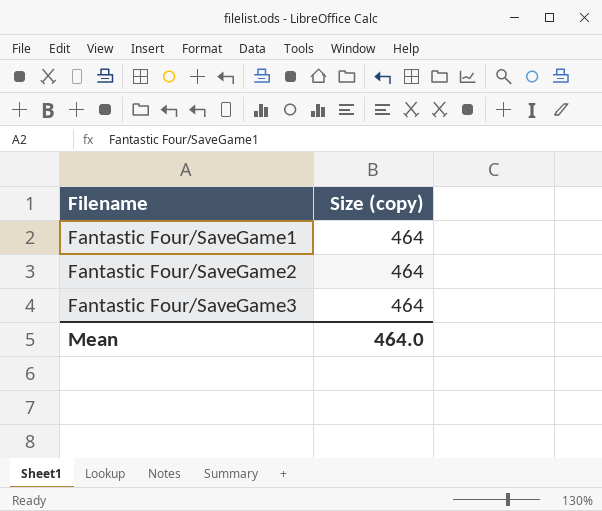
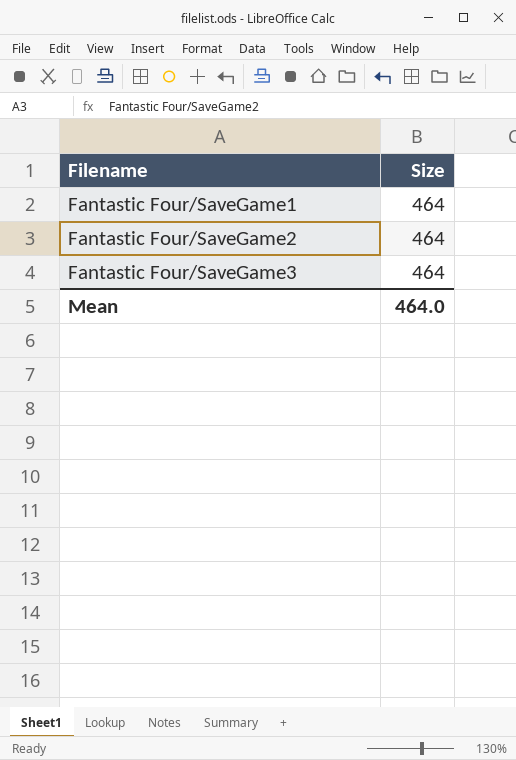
column name: Size (copy) -> Size

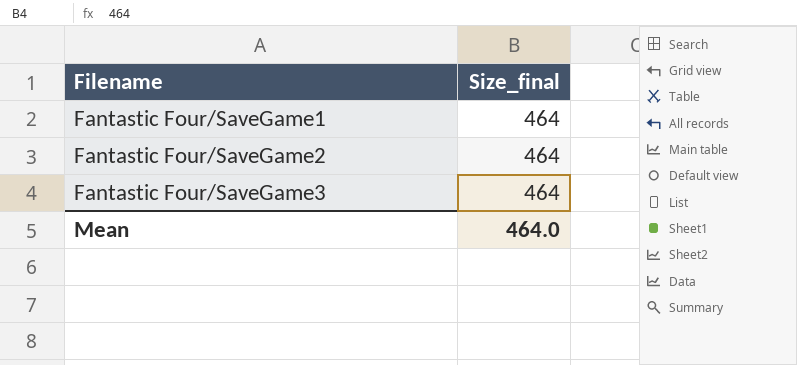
column name: Size -> Size_final

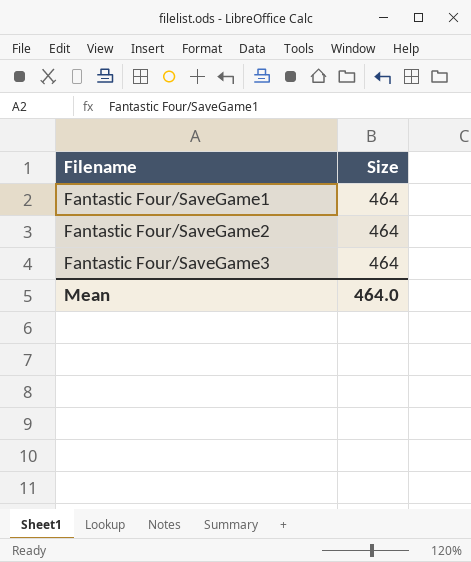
column name: Size_final -> Size

